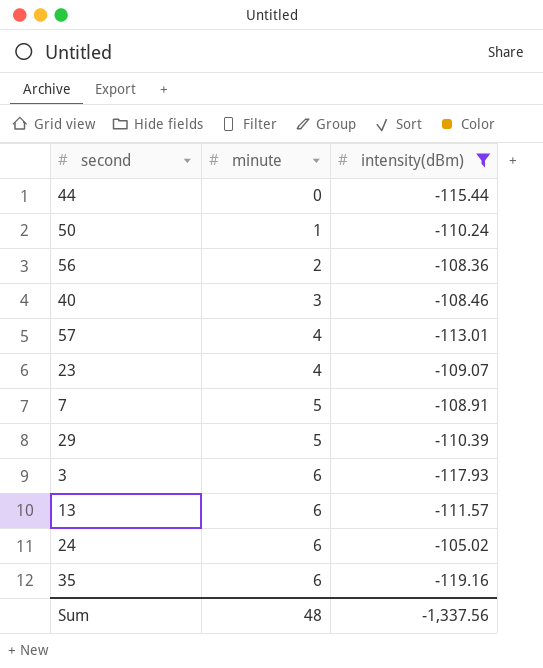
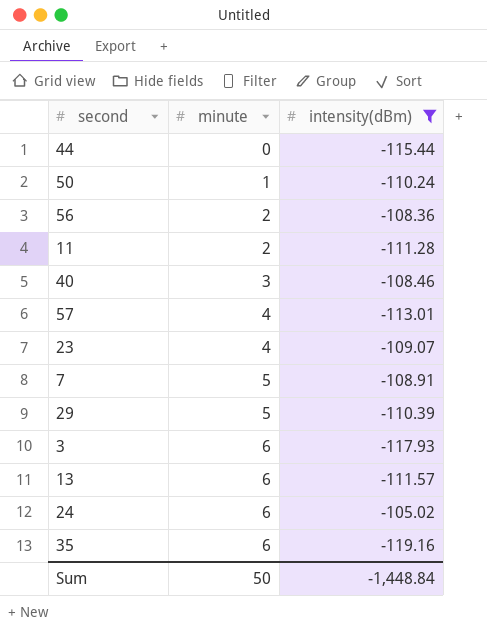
row 11: none -> 2 | -111.28
Sum | minute: 48 -> 50
Sum | intensity(dBm): -1,337.56 -> -1,448.84

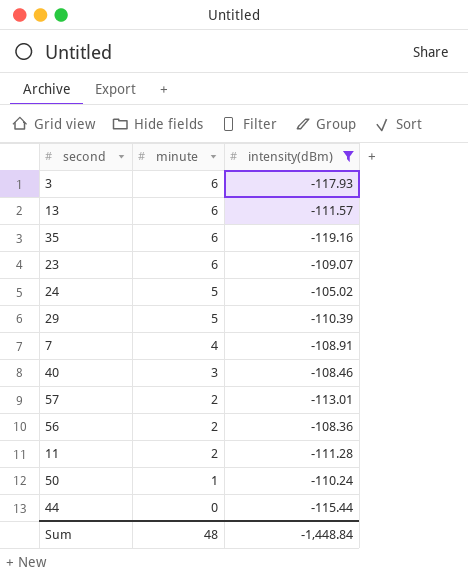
row order: minute ascending -> minute descending
23 | minute: 4 -> 6
24 | minute: 6 -> 5
7 | minute: 5 -> 4
57 | minute: 4 -> 2
Sum | minute: 50 -> 48

